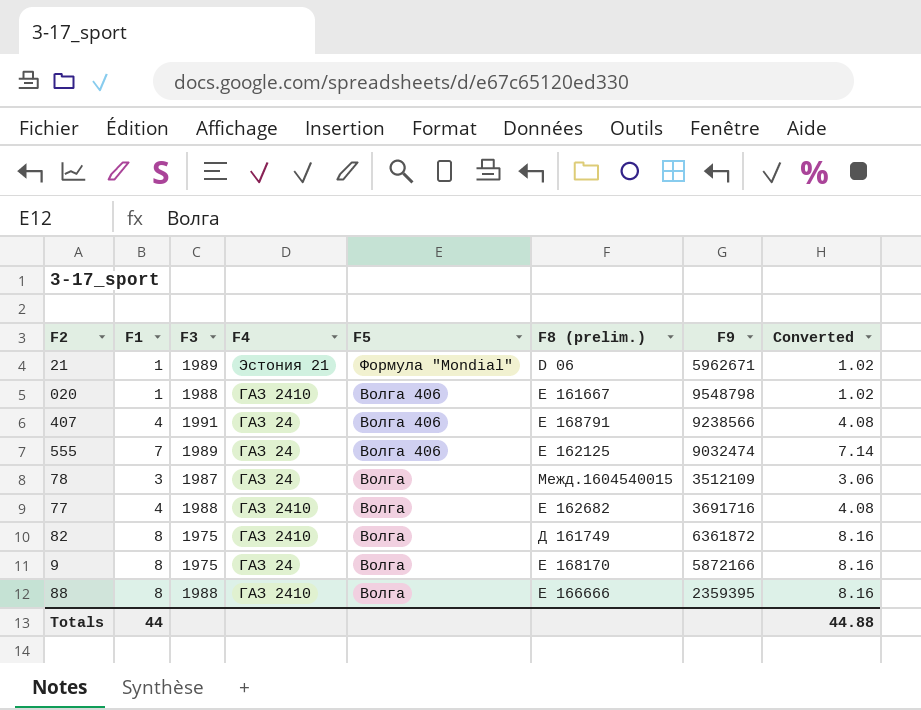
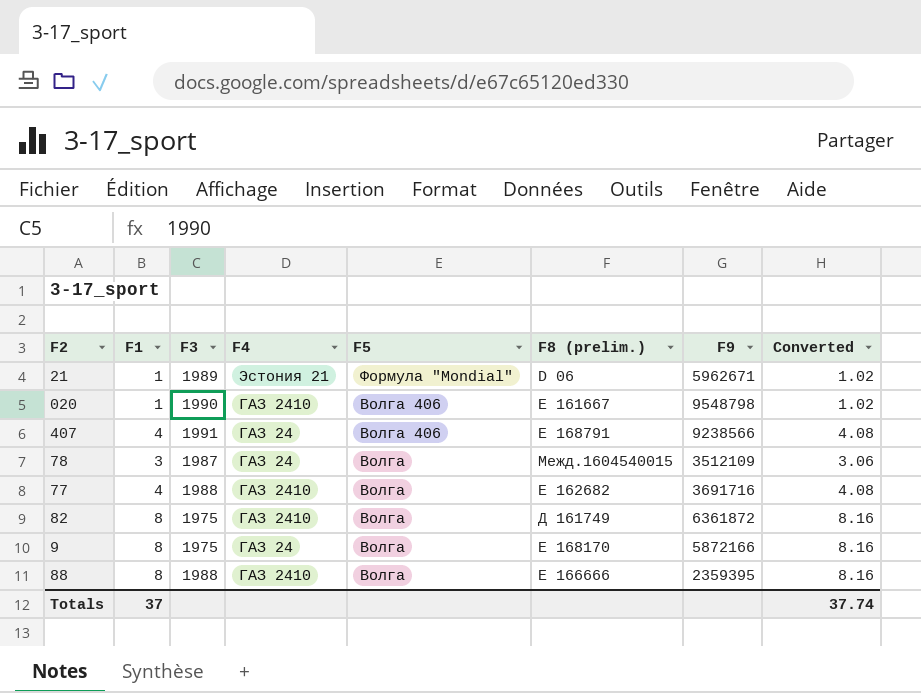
row 555: 7 | 1989 | ГАЗ 24 | Волга 406 | Е 162125 | 9032474 | 7.14 -> none
020 | F3: 1988 -> 1990
Totals | F1: 44 -> 37
Totals | Converted: 44.88 -> 37.74

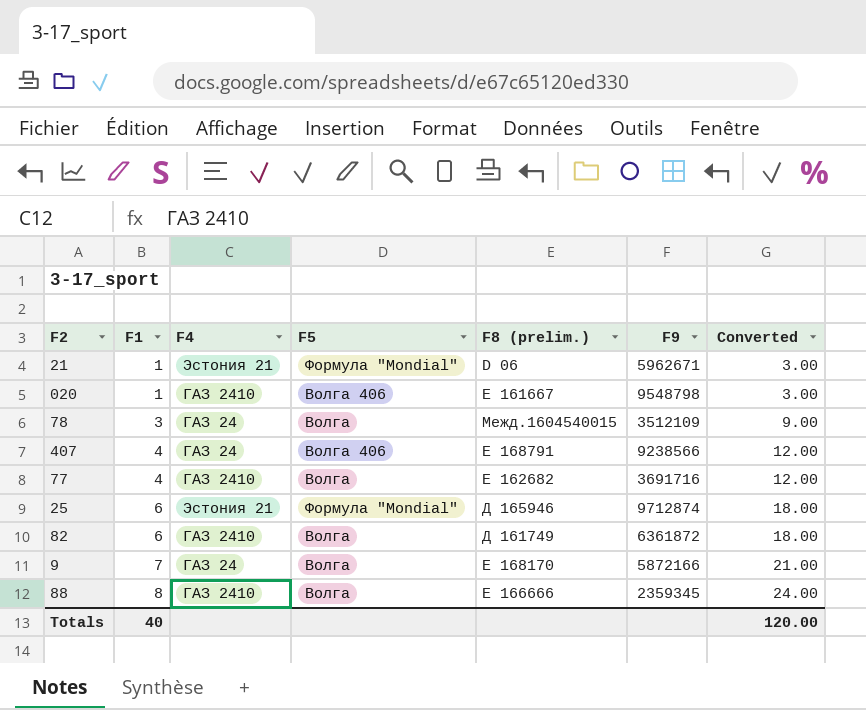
row order: F5 descending -> F1 ascending
column F3 | position: 3 -> none
column Converted | formula: [F1] * 1.02 -> [F1] * 3
row 25: none -> 6 | Эстония 21 | Формула "Mondial" | Д 165946 | 9712874 | 18.00
82 | F1: 8 -> 6
9 | F1: 8 -> 7
88 | F9: 2359395 -> 2359345
Totals | F1: 37 -> 40
Totals | Converted: 37.74 -> 120.00

